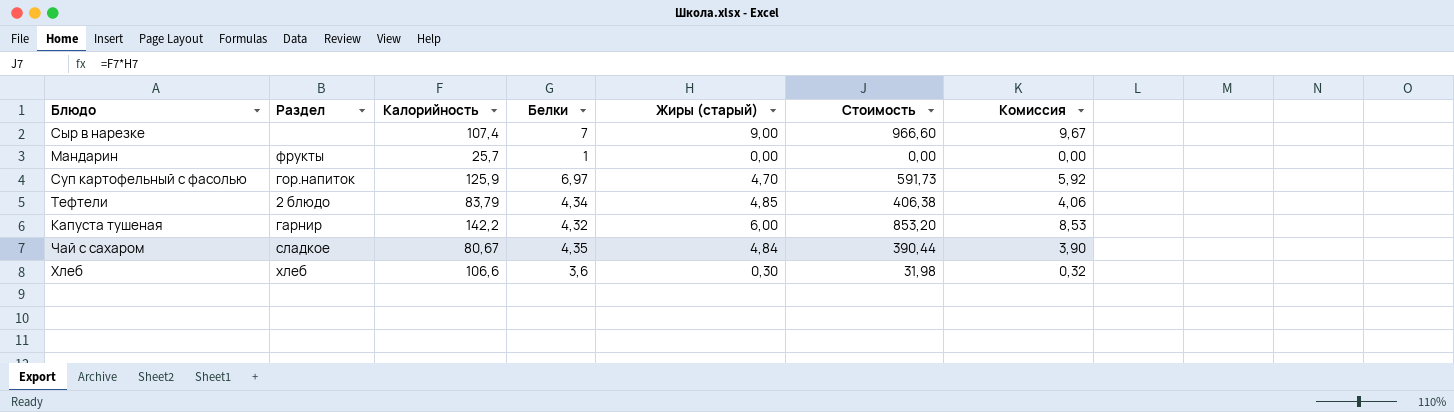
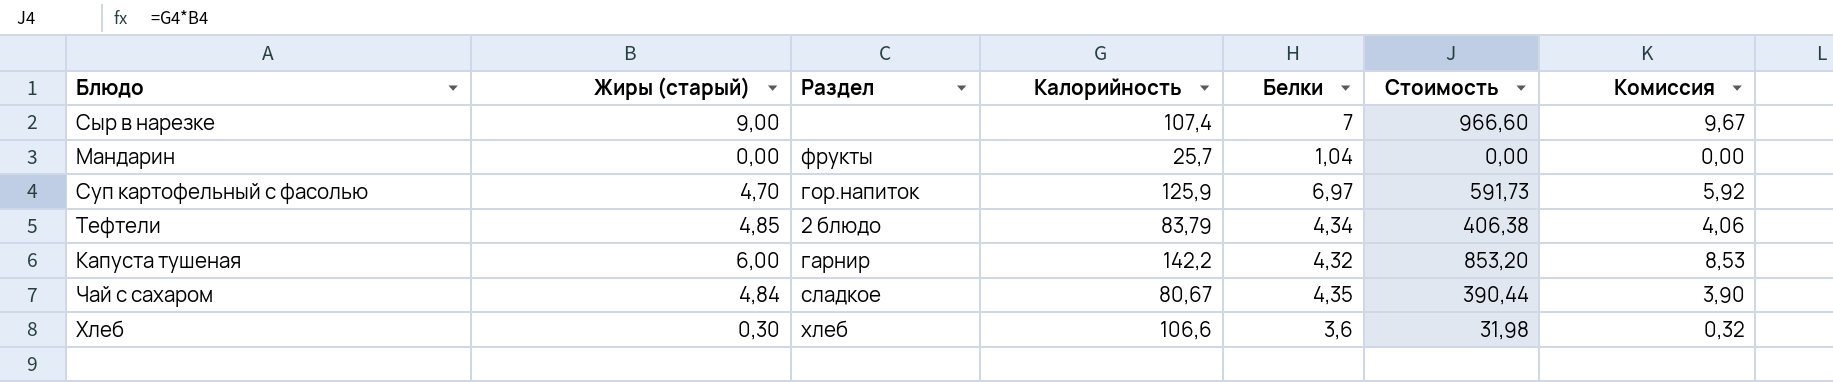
column Жиры (старый) | position: 5 -> 2
Мандарин | Белки: 1 -> 1,04

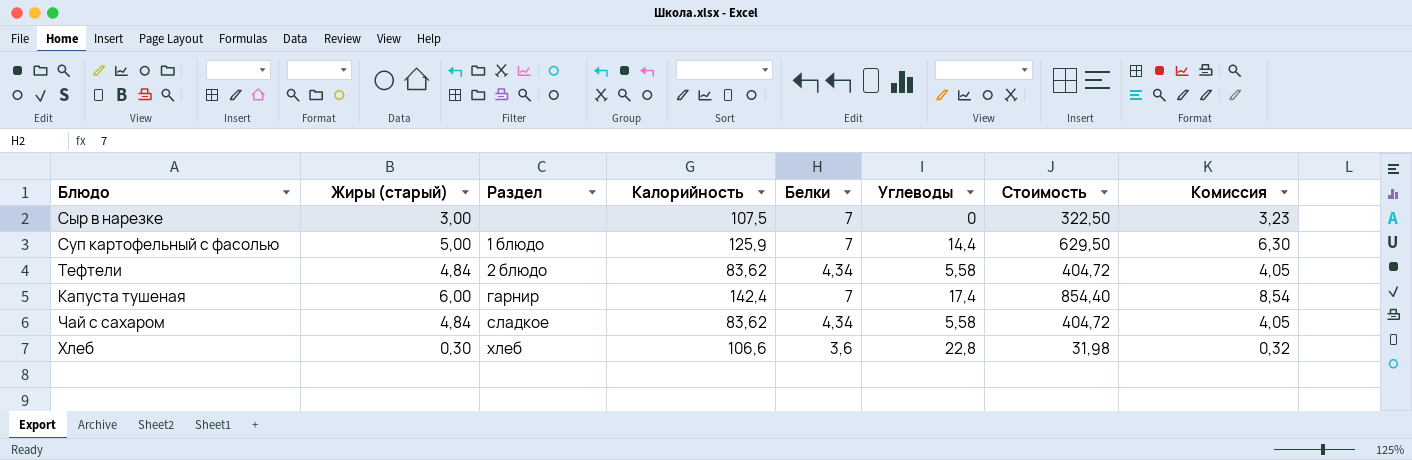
column Углеводы | position: none -> 6
row Мандарин: 0,00 | фрукты | 25,7 | 1,04 | 0,00 | 0,00 -> none
Сыр в нарезке | Жиры (старый): 9,00 -> 3,00
Сыр в нарезке | Калорийность: 107,4 -> 107,5
Сыр в нарезке | Стоимость: 966,60 -> 322,50
Сыр в нарезке | Комиссия: 9,67 -> 3,23
Суп картофельный с фасолью | Жиры (старый): 4,70 -> 5,00
Суп картофельный с фасолью | Раздел: гор.напиток -> 1 блюдо
Суп картофельный с фасолью | Белки: 6,97 -> 7
Суп картофельный с фасолью | Стоимость: 591,73 -> 629,50
Суп картофельный с фасолью | Комиссия: 5,92 -> 6,30
Тефтели | Жиры (старый): 4,85 -> 4,84
Тефтели | Калорийность: 83,79 -> 83,62
Тефтели | Стоимость: 406,38 -> 404,72
Тефтели | Комиссия: 4,06 -> 4,05
Капуста тушеная | Калорийность: 142,2 -> 142,4
Капуста тушеная | Белки: 4,32 -> 7
Капуста тушеная | Стоимость: 853,20 -> 854,40
Капуста тушеная | Комиссия: 8,53 -> 8,54
Чай с сахаром | Калорийность: 80,67 -> 83,62
Чай с сахаром | Белки: 4,35 -> 4,34
Чай с сахаром | Стоимость: 390,44 -> 404,72
Чай с сахаром | Комиссия: 3,90 -> 4,05

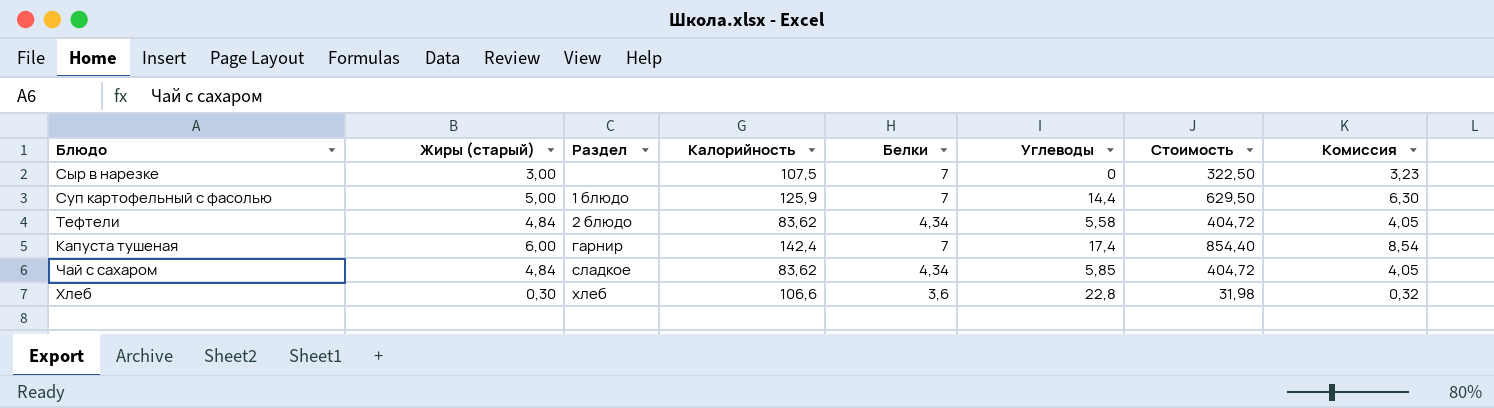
Чай с сахаром | Углеводы: 5,58 -> 5,85

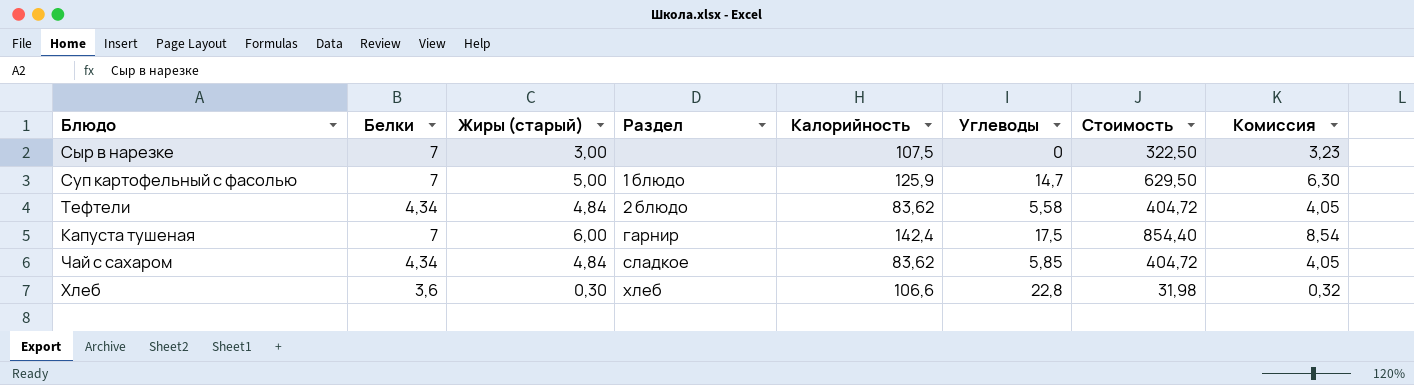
column Белки | position: 5 -> 2
Суп картофельный с фасолью | Углеводы: 14,4 -> 14,7
Капуста тушеная | Углеводы: 17,4 -> 17,5

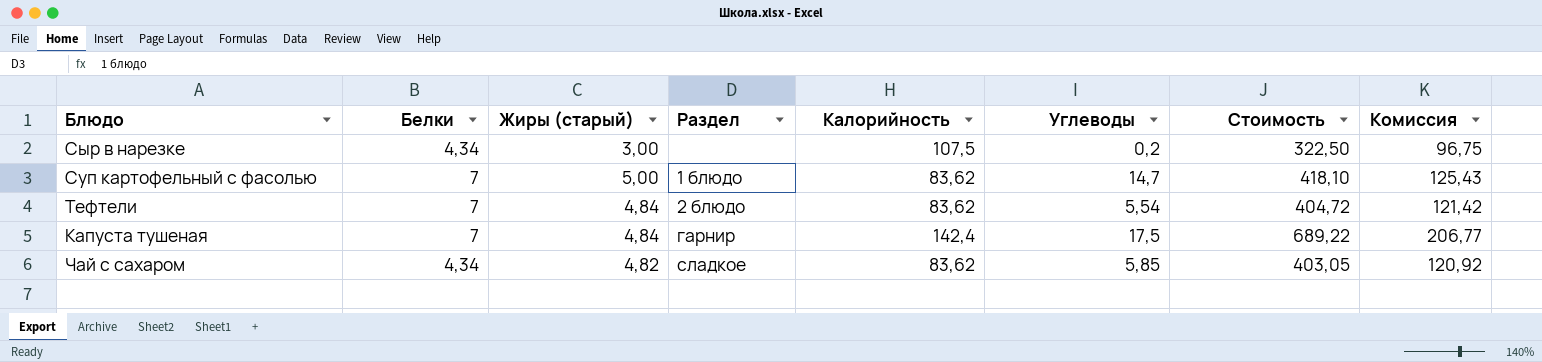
column Комиссия | formula: [Стоимость] * 0,01 -> [Стоимость] * 0,3
row Хлеб: 3,6 | 0,30 | хлеб | 106,6 | 22,8 | 31,98 | 0,32 -> none
Сыр в нарезке | Белки: 7 -> 4,34
Сыр в нарезке | Углеводы: 0 -> 0,2
Суп картофельный с фасолью | Калорийность: 125,9 -> 83,62
Суп картофельный с фасолью | Стоимость: 629,50 -> 418,10
Тефтели | Белки: 4,34 -> 7
Тефтели | Углеводы: 5,58 -> 5,54
Капуста тушеная | Жиры (старый): 6,00 -> 4,84
Капуста тушеная | Стоимость: 854,40 -> 689,22
Чай с сахаром | Жиры (старый): 4,84 -> 4,82
Чай с сахаром | Стоимость: 404,72 -> 403,05

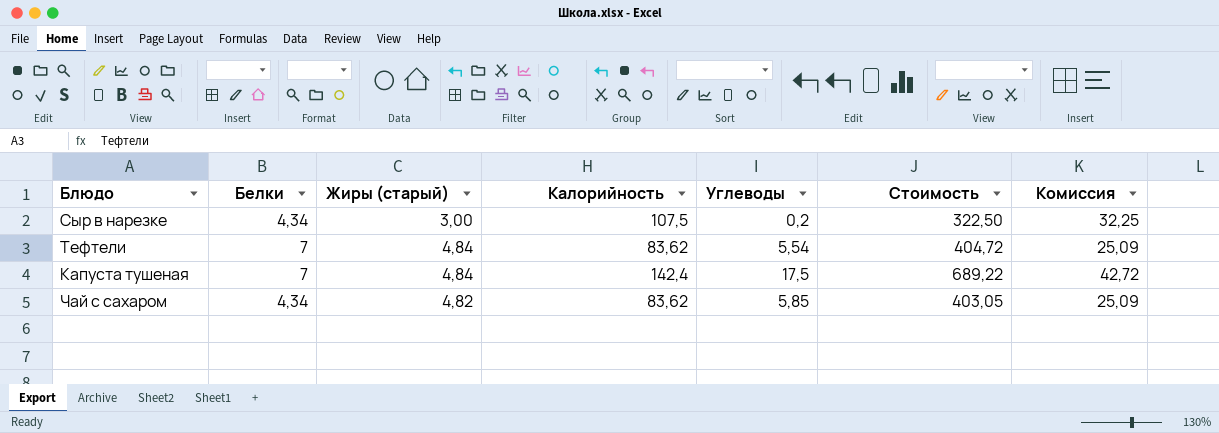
column Раздел | position: 4 -> none
column Комиссия | formula: [Стоимость] * 0,3 -> [Калорийность] * 0,3
row Суп картофельный с фасолью: 7 | 5,00 | 1 блюдо | 83,62 | 14,7 | 418,10 | 125,43 -> none

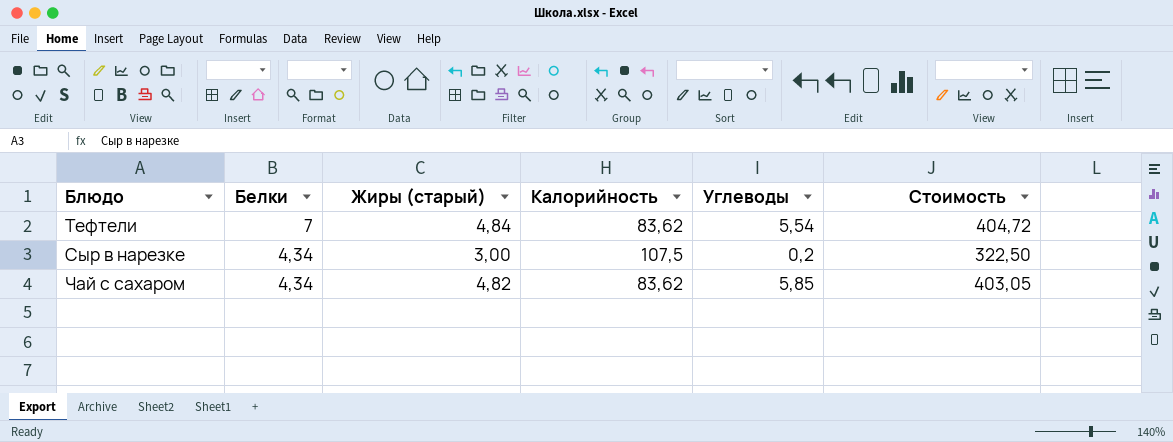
row order: none -> Белки descending
column Комиссия | formula: [Калорийность] * 0,3 -> none
row Капуста тушеная: 7 | 4,84 | 142,4 | 17,5 | 689,22 | 42,72 -> none

